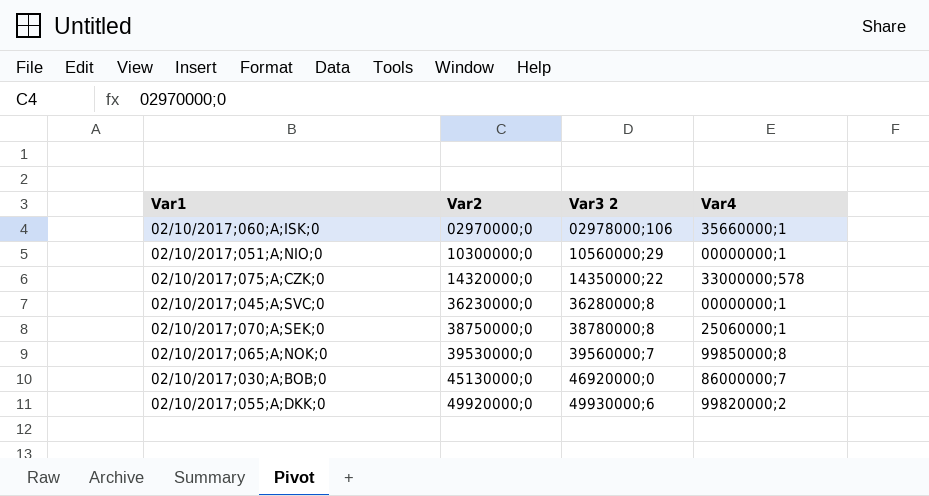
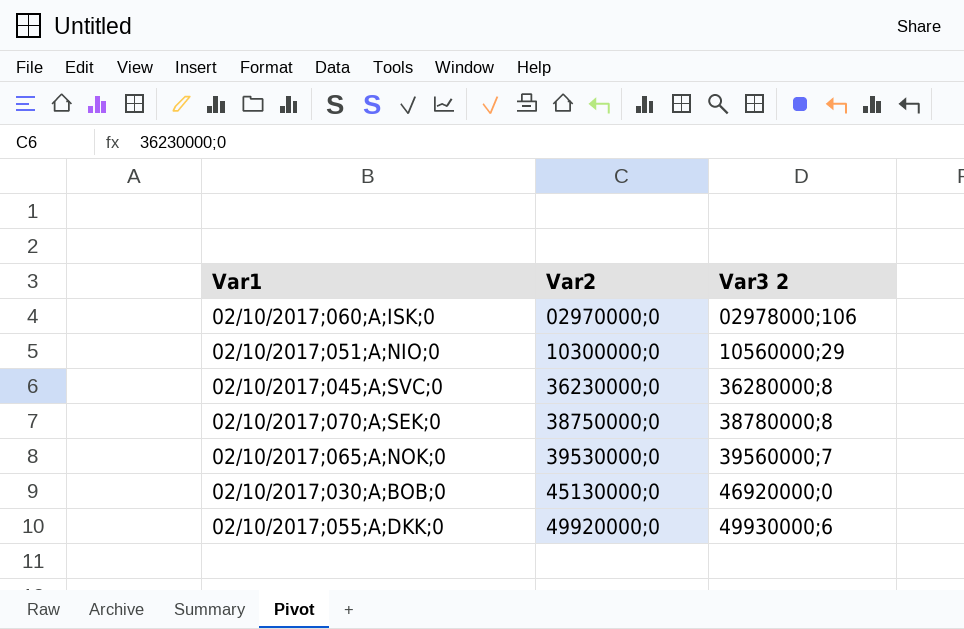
column Var4 | position: 4 -> none
row 02/10/2017;075;A;CZK;0: 14320000;0 | 14350000;22 | 33000000;578 -> none

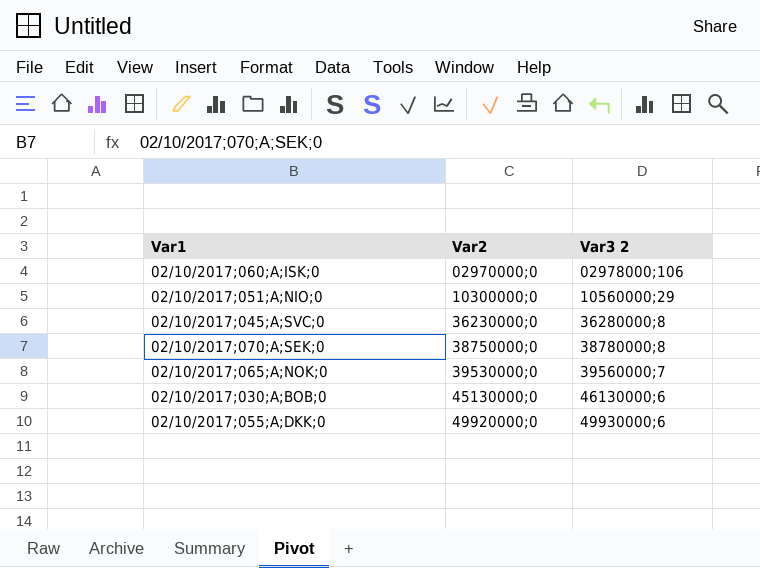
02/10/2017;030;A;BOB;0 | Var3 2: 46920000;0 -> 46130000;6

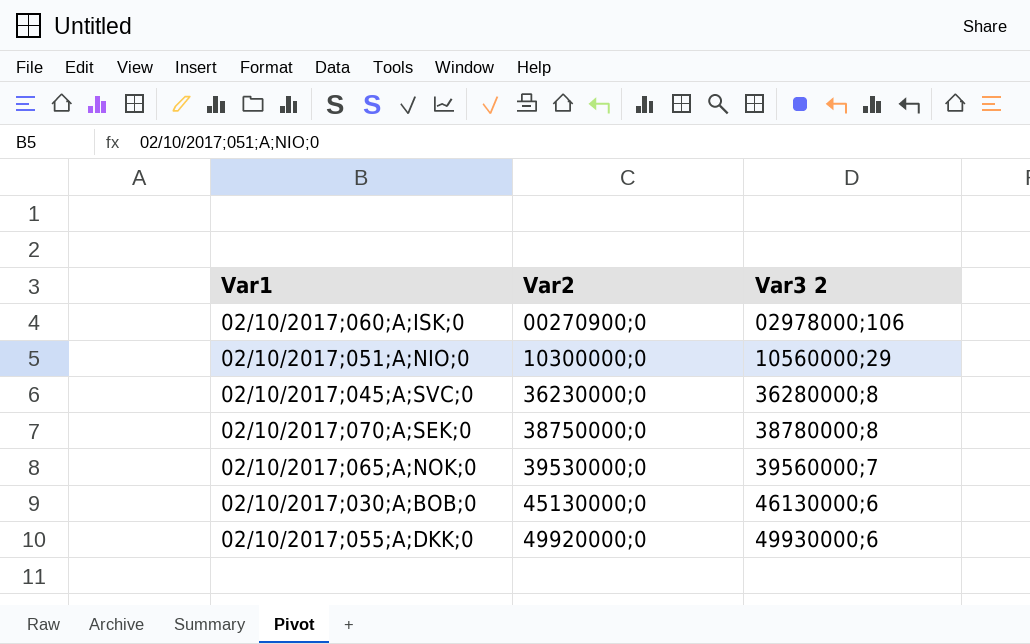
02/10/2017;060;A;ISK;0 | Var2: 02970000;0 -> 00270900;0

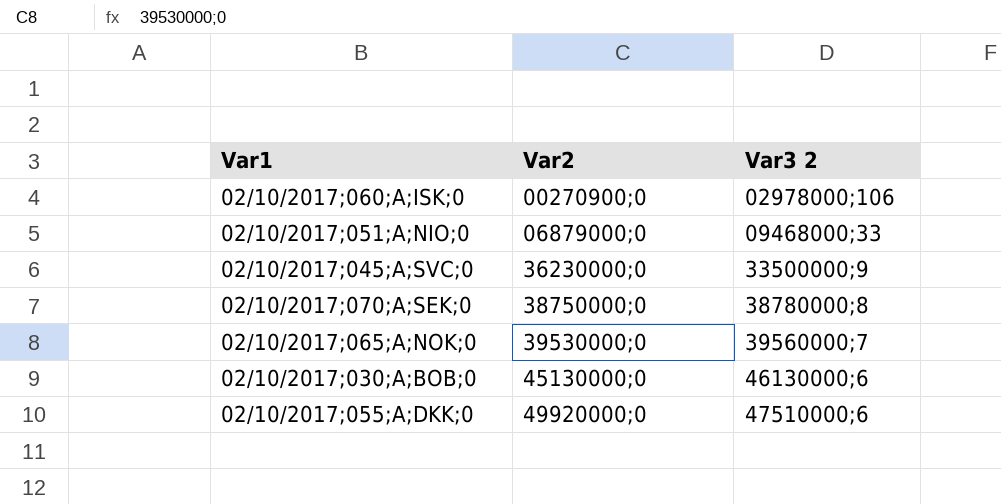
02/10/2017;051;A;NIO;0 | Var2: 10300000;0 -> 06879000;0
02/10/2017;051;A;NIO;0 | Var3 2: 10560000;29 -> 09468000;33
02/10/2017;045;A;SVC;0 | Var3 2: 36280000;8 -> 33500000;9
02/10/2017;055;A;DKK;0 | Var3 2: 49930000;6 -> 47510000;6

